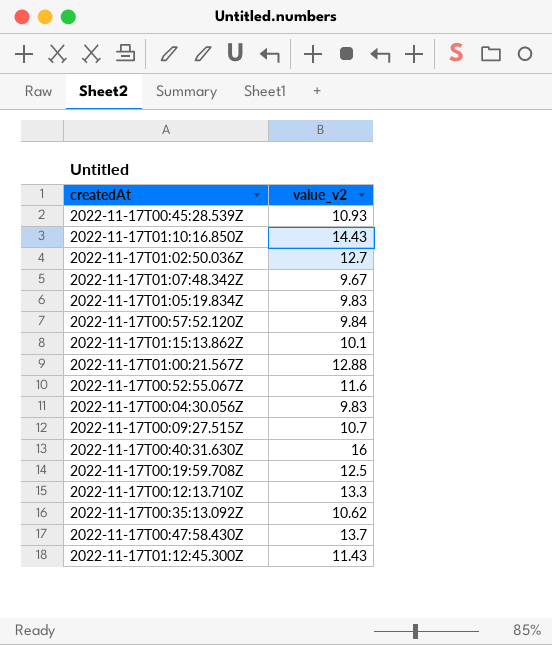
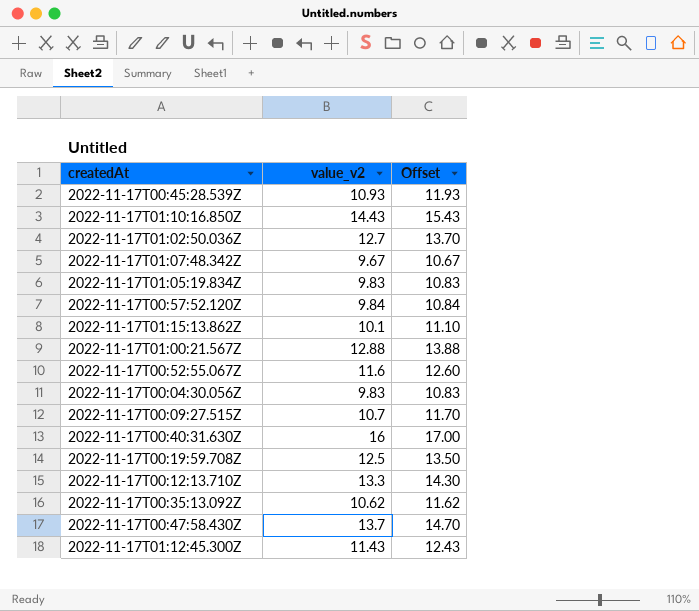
column Offset | formula: none -> [value_v2] + 1

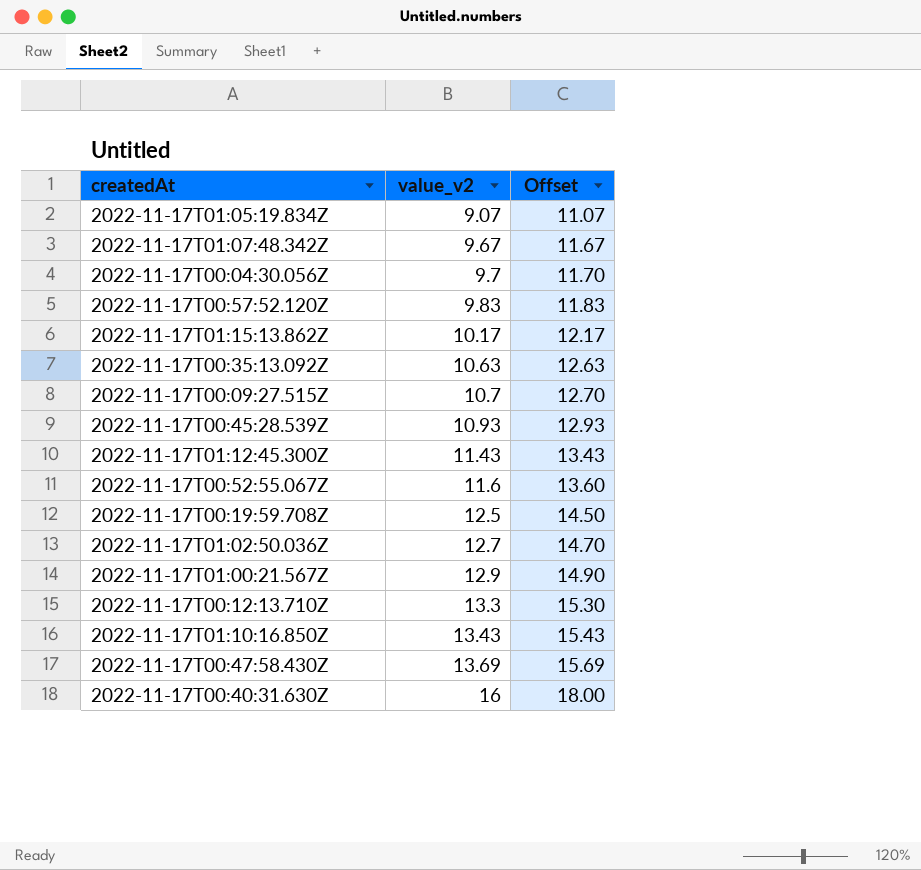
row order: none -> value_v2 ascending
column Offset | formula: [value_v2] + 1 -> [value_v2] + 2
2022-11-17T01:05:19.834Z | value_v2: 9.83 -> 9.07
2022-11-17T00:04:30.056Z | value_v2: 9.83 -> 9.7
2022-11-17T00:57:52.120Z | value_v2: 9.84 -> 9.83
2022-11-17T01:15:13.862Z | value_v2: 10.1 -> 10.17
2022-11-17T00:35:13.092Z | value_v2: 10.62 -> 10.63
2022-11-17T01:00:21.567Z | value_v2: 12.88 -> 12.9
2022-11-17T01:10:16.850Z | value_v2: 14.43 -> 13.43
2022-11-17T00:47:58.430Z | value_v2: 13.7 -> 13.69

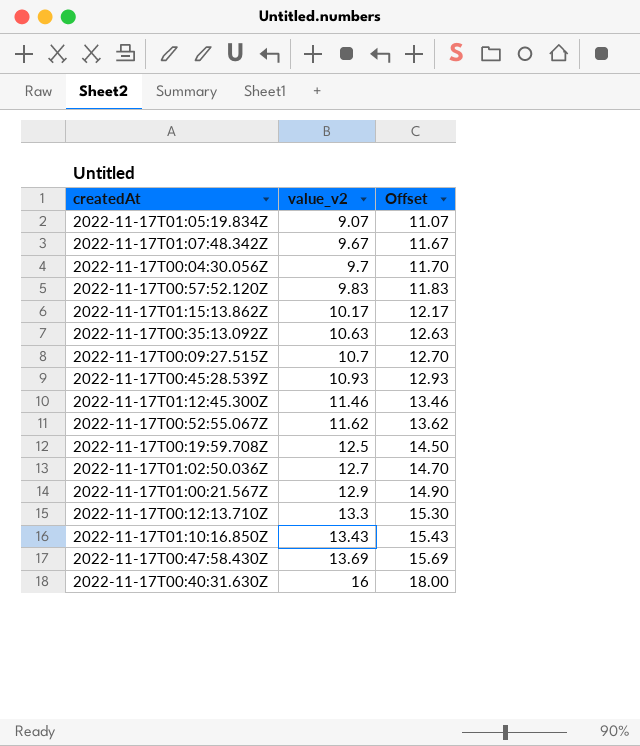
2022-11-17T01:12:45.300Z | value_v2: 11.43 -> 11.46
2022-11-17T01:12:45.300Z | Offset: 13.43 -> 13.46
2022-11-17T00:52:55.067Z | value_v2: 11.6 -> 11.62
2022-11-17T00:52:55.067Z | Offset: 13.60 -> 13.62

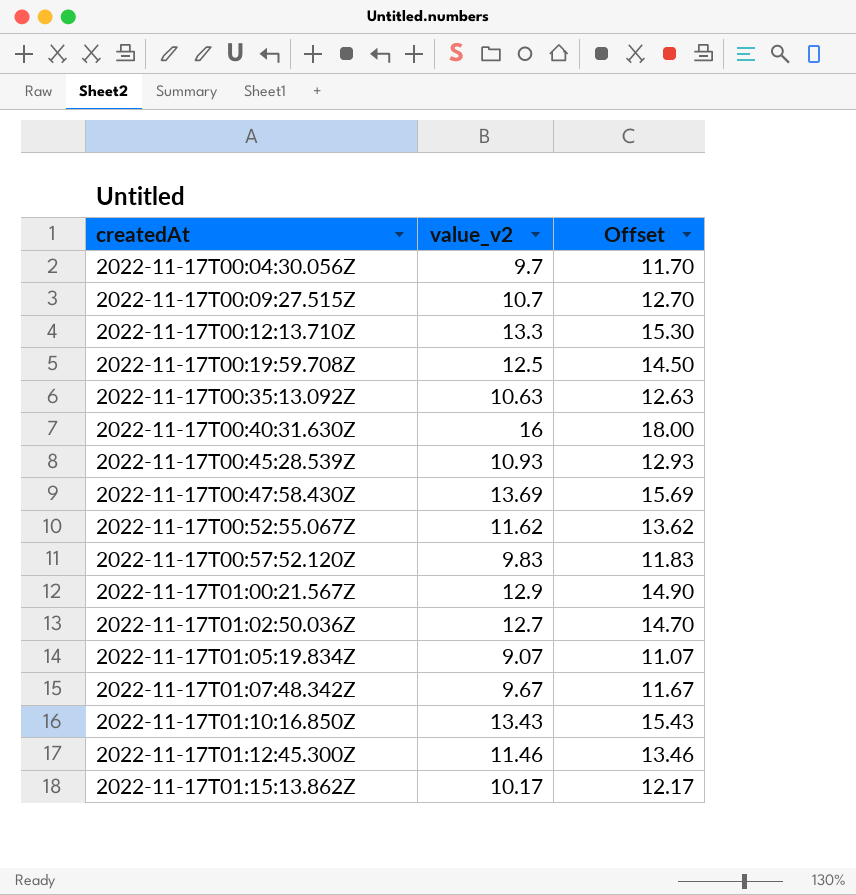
row order: value_v2 ascending -> createdAt ascending

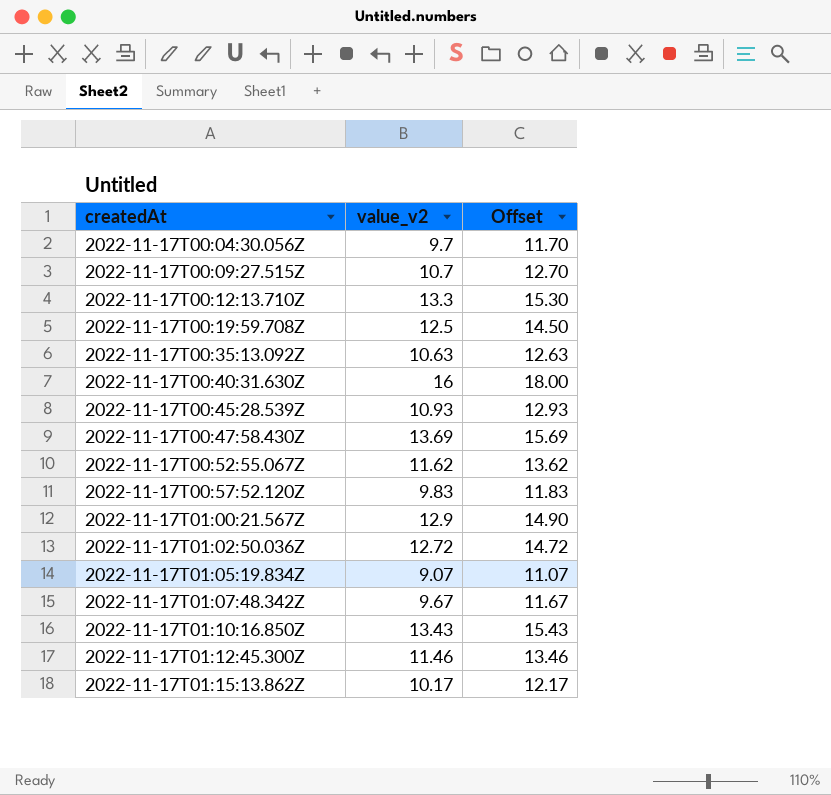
2022-11-17T01:02:50.036Z | value_v2: 12.7 -> 12.72
2022-11-17T01:02:50.036Z | Offset: 14.70 -> 14.72

